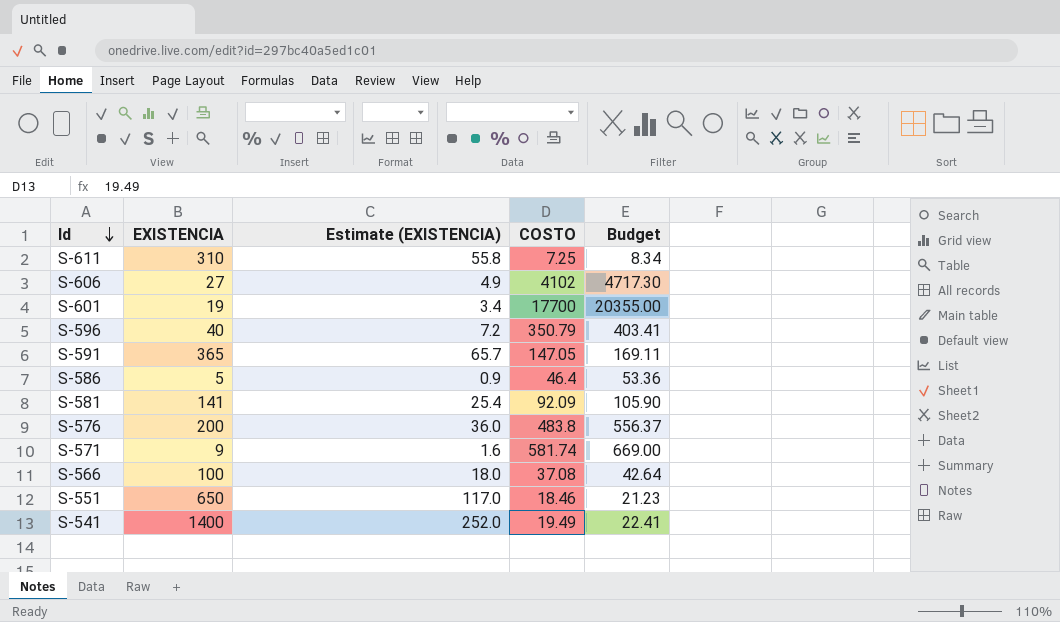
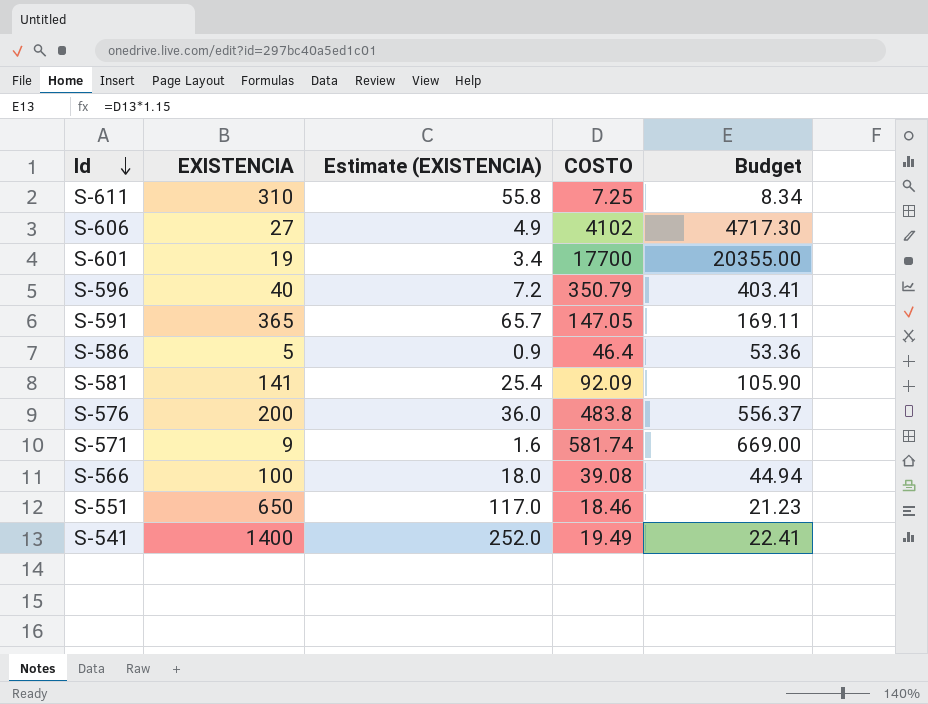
S-566 | COSTO: 37.08 -> 39.08
S-566 | Budget: 42.64 -> 44.94

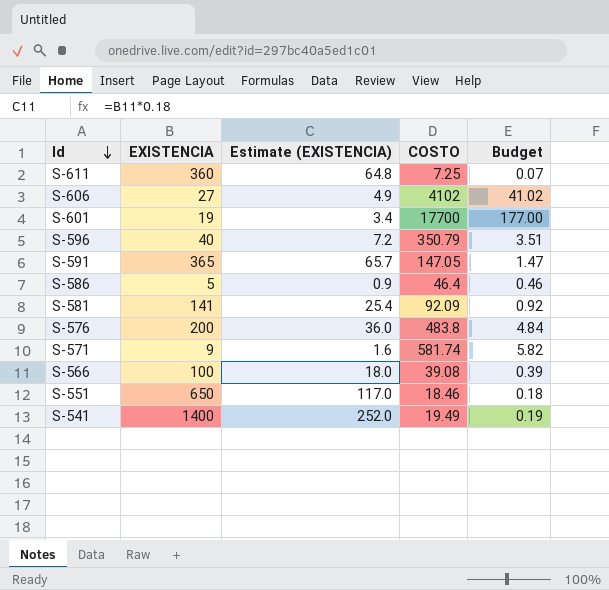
column Budget | formula: [COSTO] * 1.15 -> [COSTO] * 0.01
S-611 | EXISTENCIA: 310 -> 360
S-611 | Estimate (EXISTENCIA): 55.8 -> 64.8

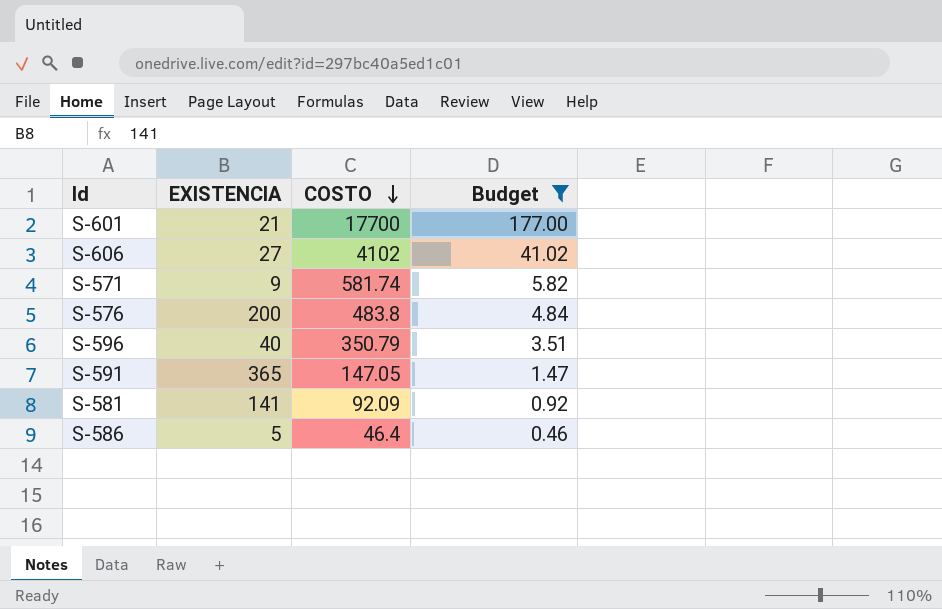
filter: none -> Budget >= 0.46
row order: Id descending -> COSTO descending
column Estimate (EXISTENCIA) | formula: [EXISTENCIA] * 0.18 -> none
S-601 | EXISTENCIA: 19 -> 21

